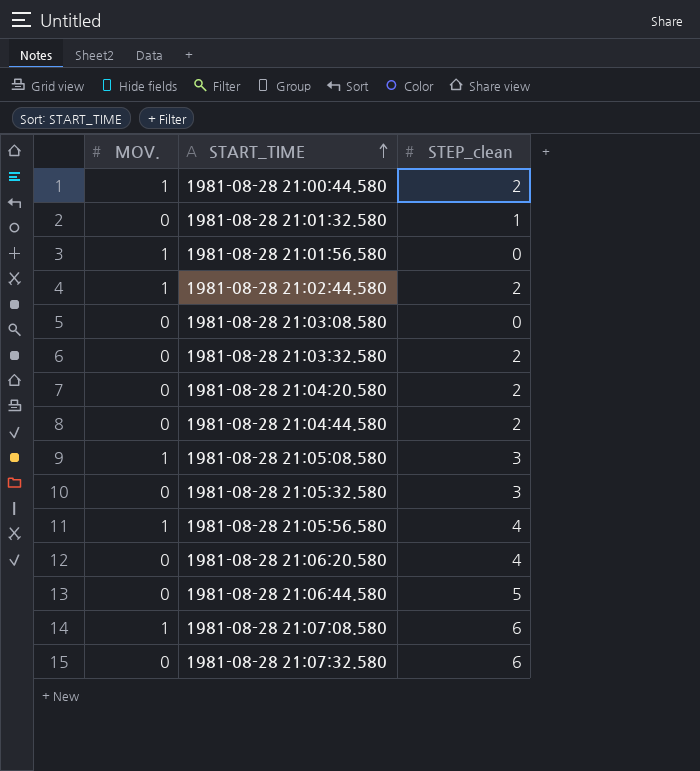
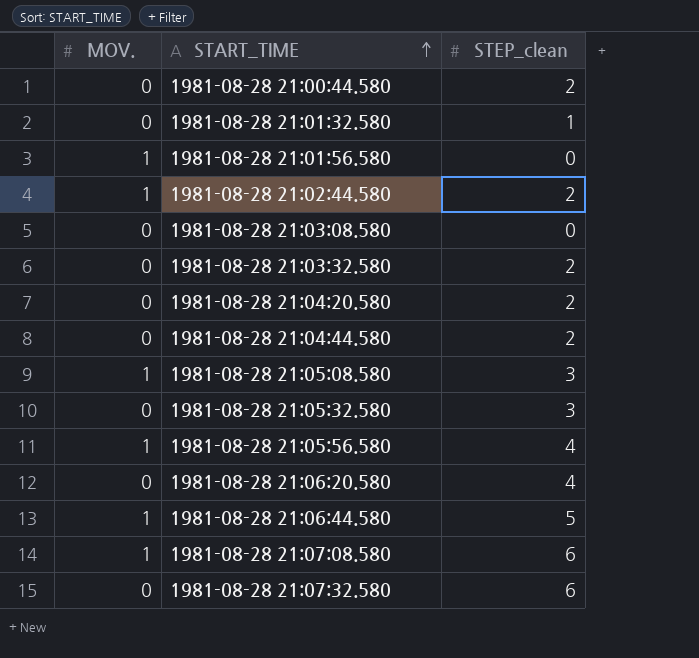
1981-08-28 21:00:44.580 | MOV.: 1 -> 0
1981-08-28 21:06:44.580 | MOV.: 0 -> 1

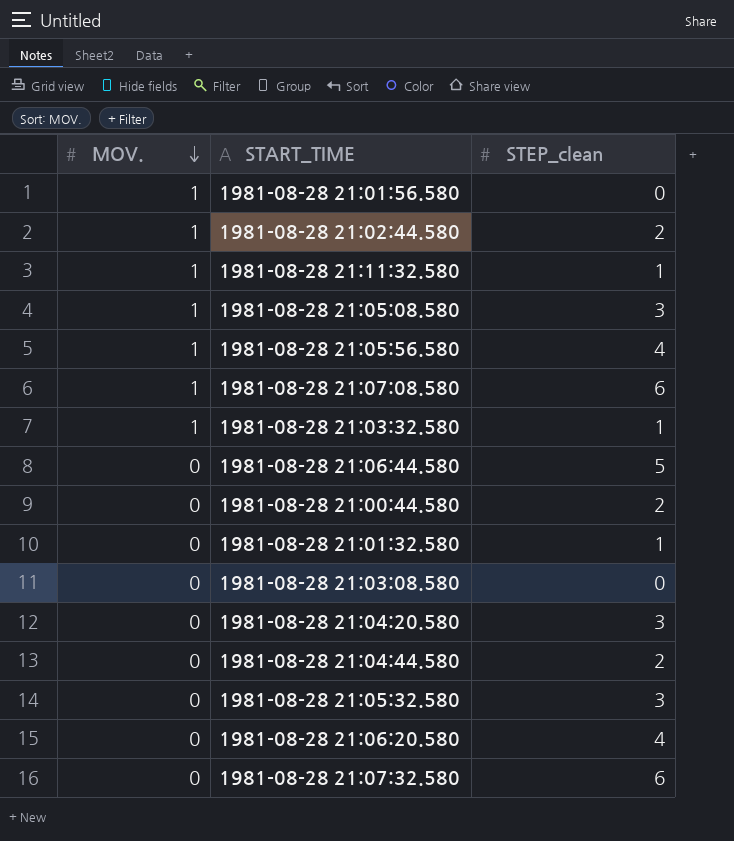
row order: START_TIME ascending -> MOV. descending
row 1981-08-28 21:11:32.580: none -> 1 | 1
1981-08-28 21:03:32.580 | MOV.: 0 -> 1
1981-08-28 21:03:32.580 | STEP_clean: 2 -> 1
1981-08-28 21:06:44.580 | MOV.: 1 -> 0
1981-08-28 21:04:20.580 | STEP_clean: 2 -> 3

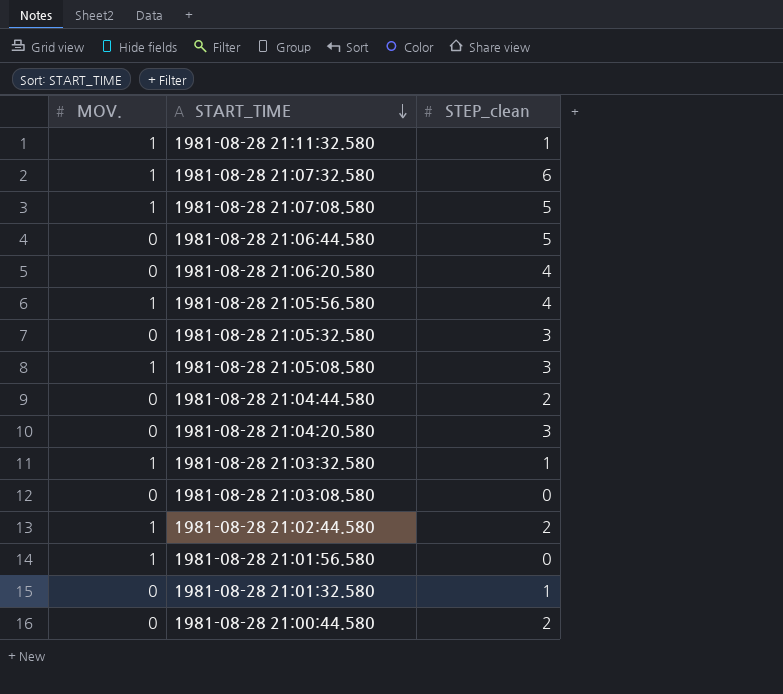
row order: MOV. descending -> START_TIME descending
1981-08-28 21:07:32.580 | MOV.: 0 -> 1
1981-08-28 21:07:08.580 | STEP_clean: 6 -> 5

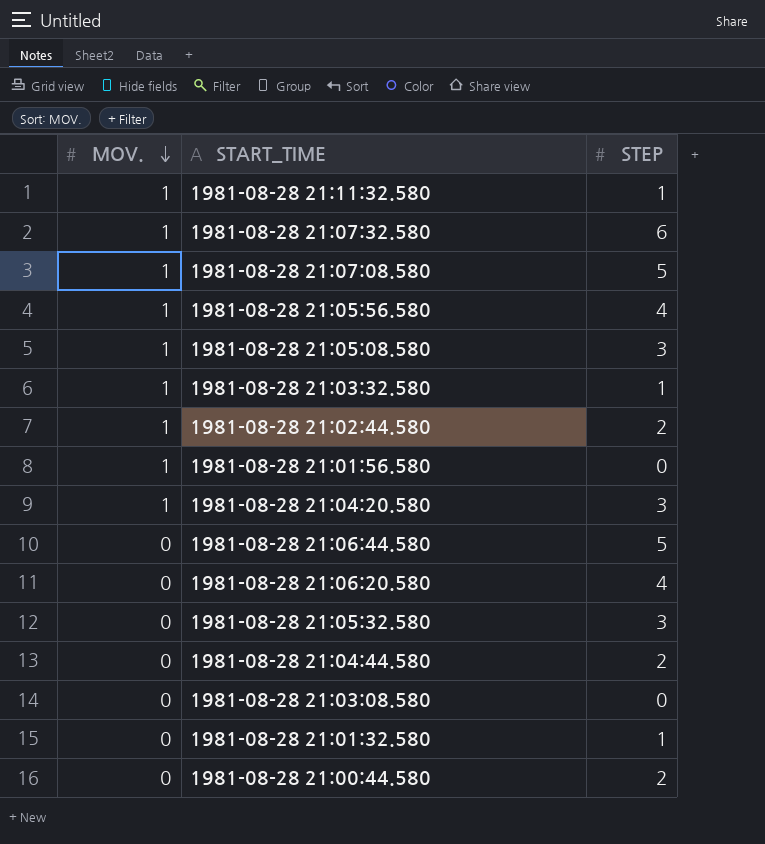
row order: START_TIME descending -> MOV. descending
column name: STEP_clean -> STEP
1981-08-28 21:04:20.580 | MOV.: 0 -> 1

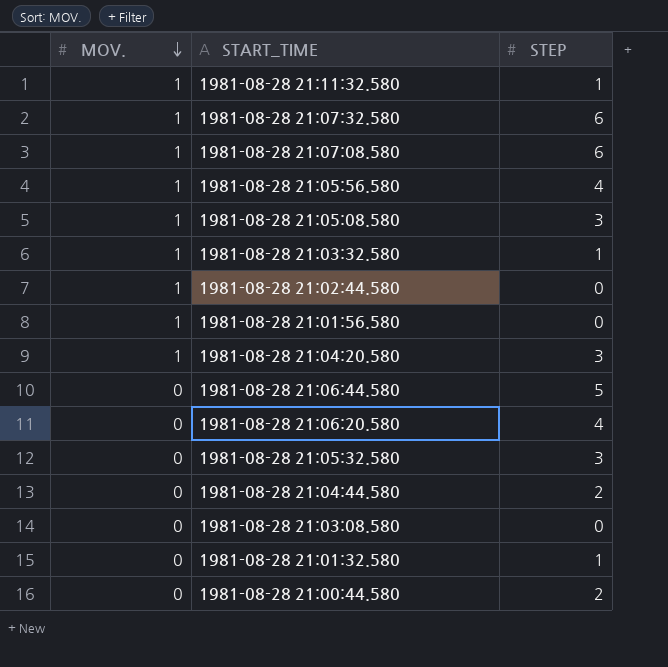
1981-08-28 21:07:08.580 | STEP: 5 -> 6
1981-08-28 21:02:44.580 | STEP: 2 -> 0

